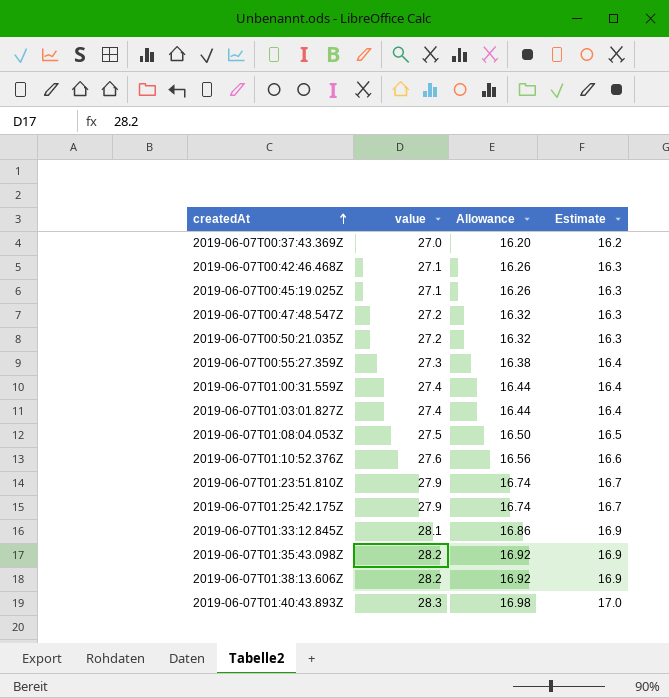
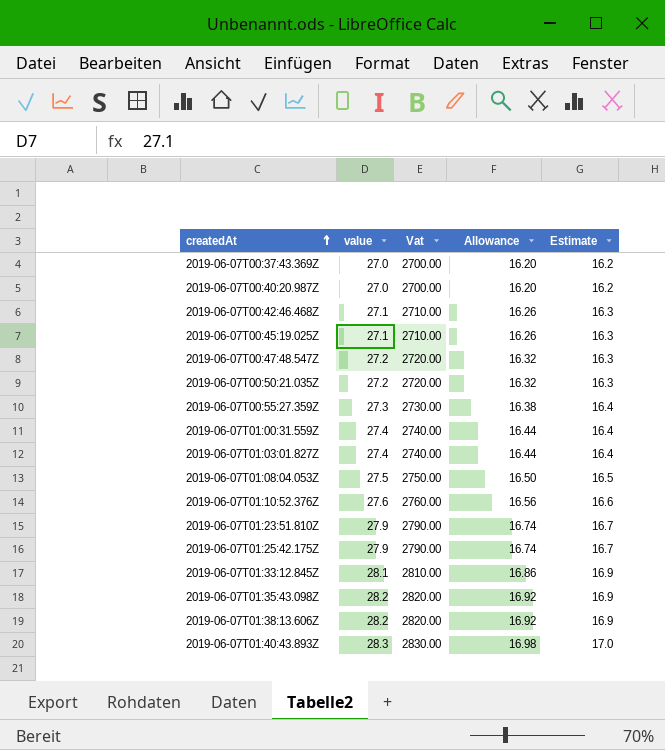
column Vat | formula: none -> [value] * 100
row 2019-06-07T00:40:20.987Z: none -> 27.0 | 2700.00 | 16.20 | 16.2

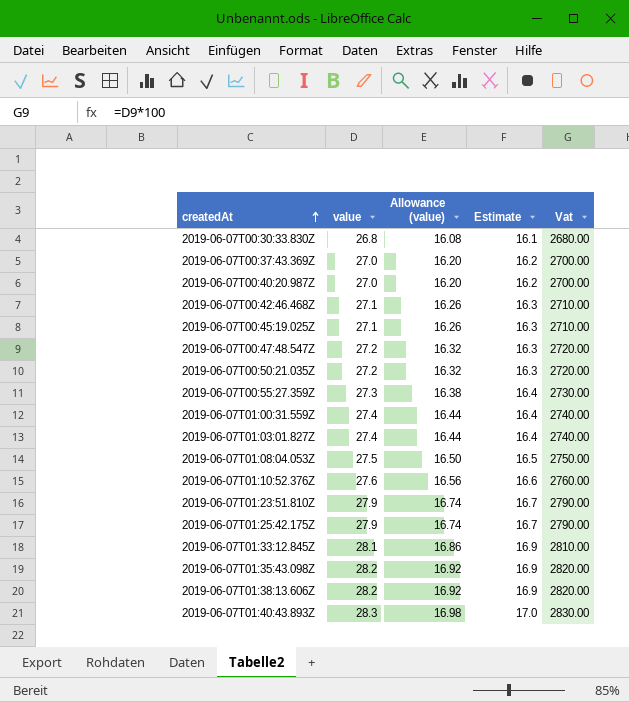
column name: Allowance -> Allowance (value)
column Vat | position: 3 -> 5
row 2019-06-07T00:30:33.830Z: none -> 26.8 | 16.08 | 16.1 | 2680.00

